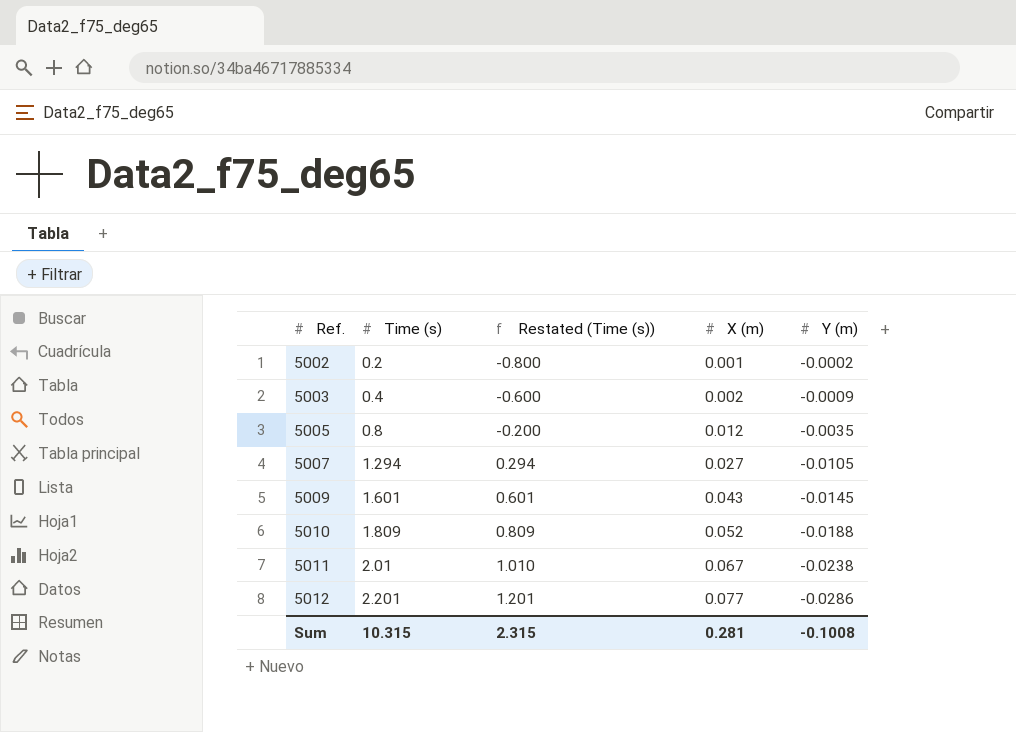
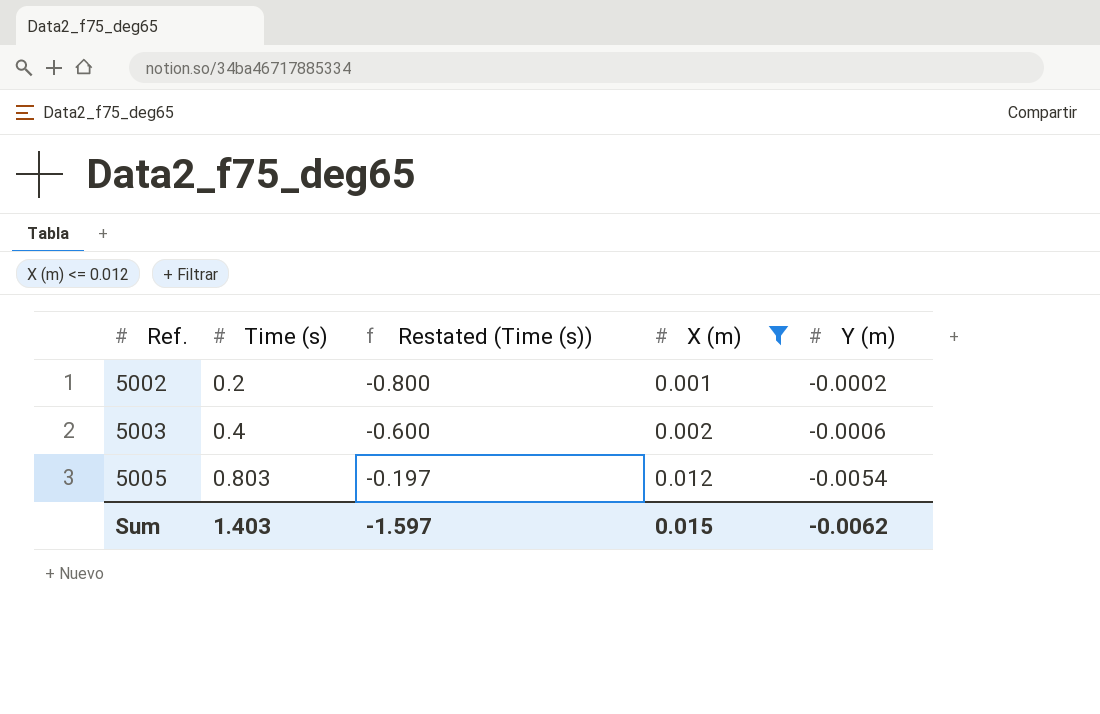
filter: none -> X (m) <= 0.012
5003 | Y (m): -0.0009 -> -0.0006
5005 | Time (s): 0.8 -> 0.803
5005 | Restated (Time (s)): -0.200 -> -0.197
5005 | Y (m): -0.0035 -> -0.0054
Sum | Time (s): 10.315 -> 1.403
Sum | Restated (Time (s)): 2.315 -> -1.597
Sum | X (m): 0.281 -> 0.015
Sum | Y (m): -0.1008 -> -0.0062

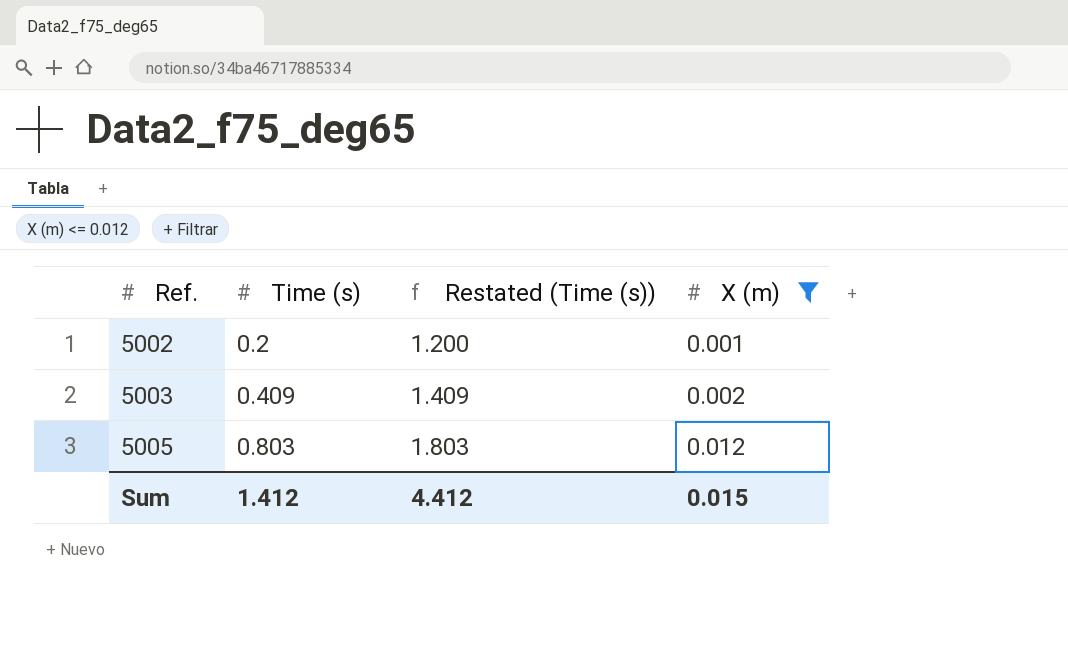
column Y (m) | position: 5 -> none
column Restated (Time (s)) | formula: [Time (s)] - 1 -> [Time (s)] + 1
5003 | Time (s): 0.4 -> 0.409
Sum | Time (s): 1.403 -> 1.412
Sum | Restated (Time (s)): -1.597 -> 4.412

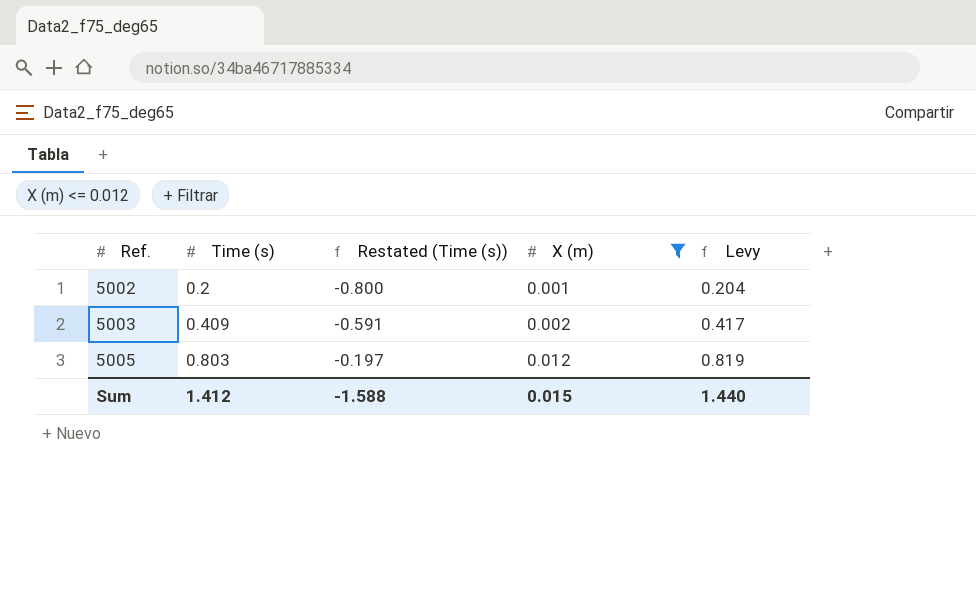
column Restated (Time (s)) | formula: [Time (s)] + 1 -> [Time (s)] - 1
column Levy | formula: none -> [Time (s)] * 1.02
Sum | Restated (Time (s)): 4.412 -> -1.588

